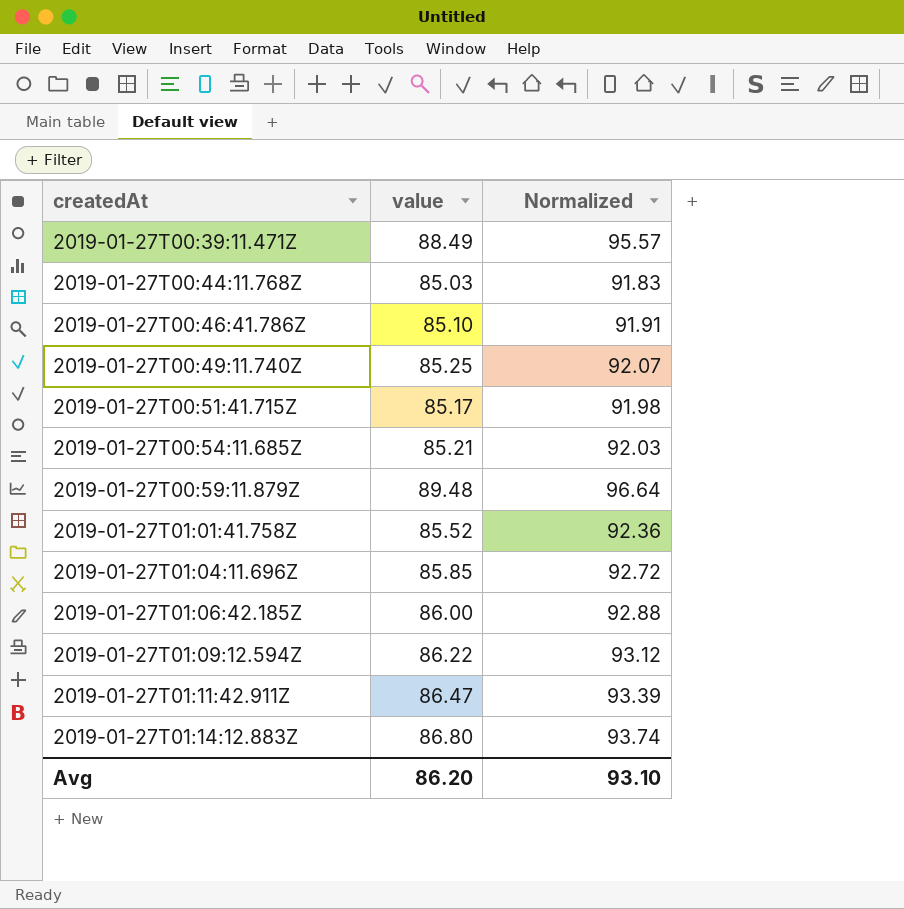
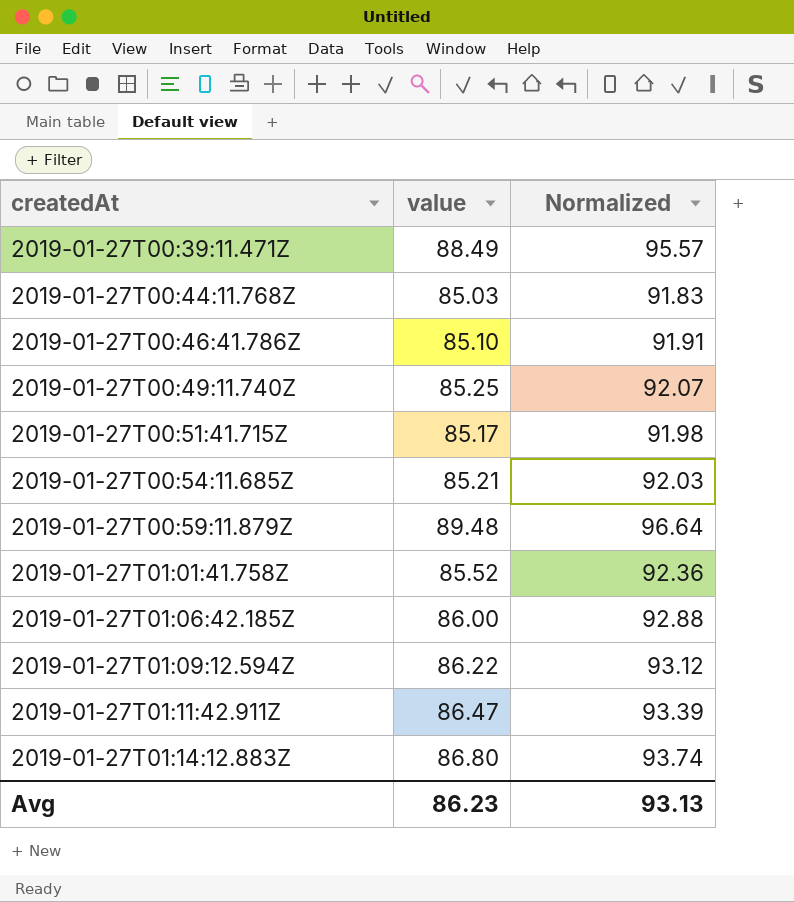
row 2019-01-27T01:04:11.696Z: 85.85 | 92.72 -> none
Avg | value: 86.20 -> 86.23
Avg | Normalized: 93.10 -> 93.13

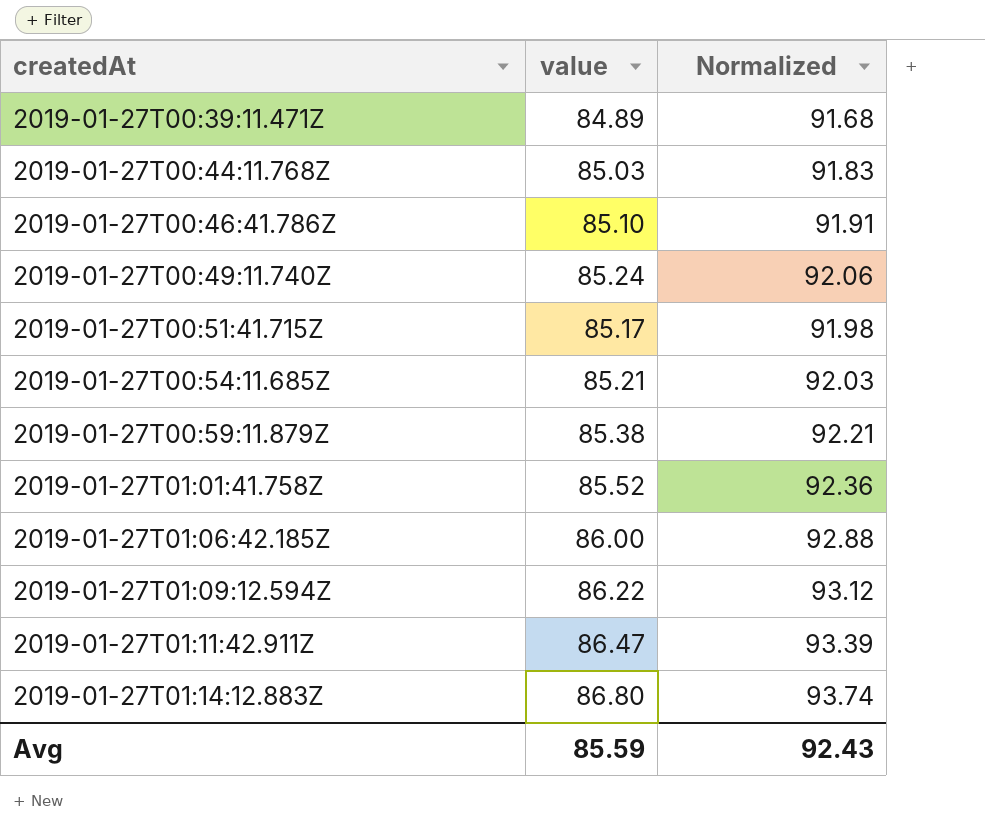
2019-01-27T00:39:11.471Z | value: 88.49 -> 84.89
2019-01-27T00:39:11.471Z | Normalized: 95.57 -> 91.68
2019-01-27T00:49:11.740Z | value: 85.25 -> 85.24
2019-01-27T00:49:11.740Z | Normalized: 92.07 -> 92.06
2019-01-27T00:59:11.879Z | value: 89.48 -> 85.38
2019-01-27T00:59:11.879Z | Normalized: 96.64 -> 92.21
Avg | value: 86.23 -> 85.59
Avg | Normalized: 93.13 -> 92.43

